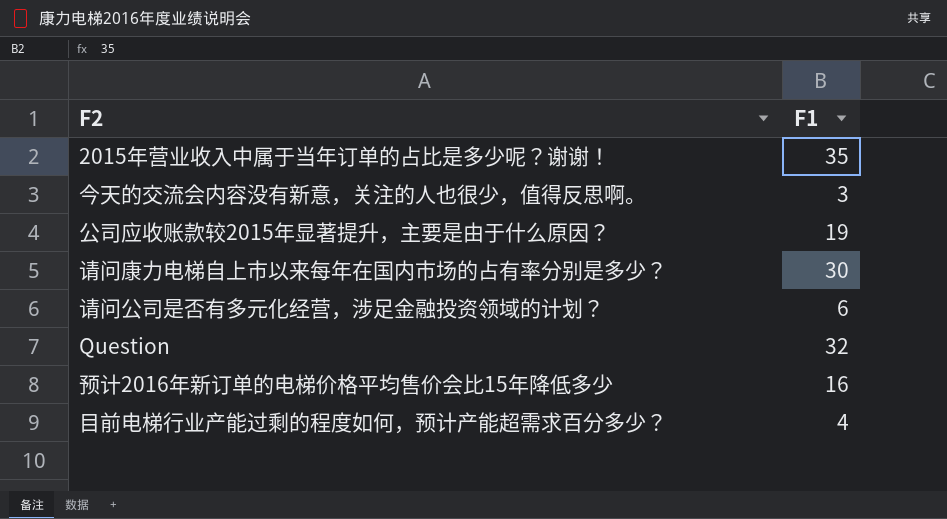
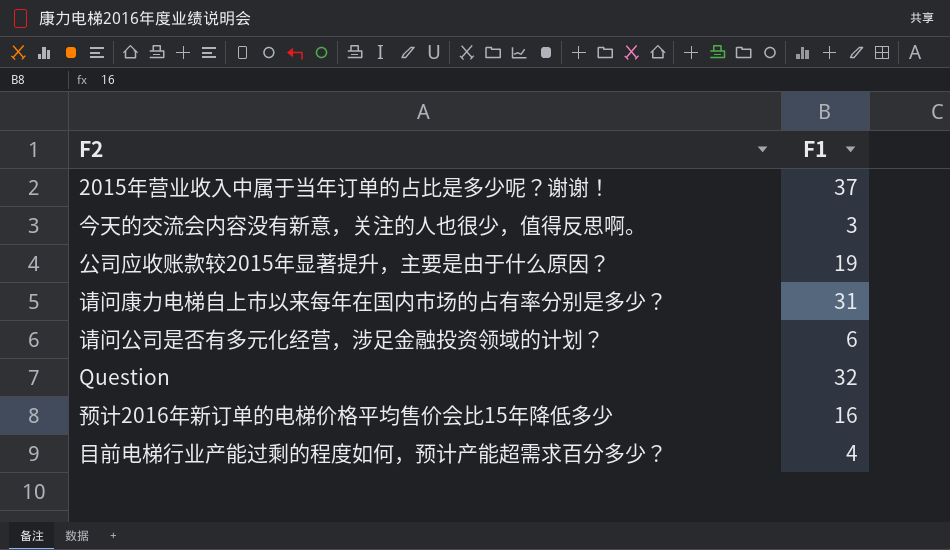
2015年营业收入中属于当年订单的占比是多少呢？谢谢！ | F1: 35 -> 37
请问康力电梯自上市以来每年在国内市场的占有率分别是多少？ | F1: 30 -> 31

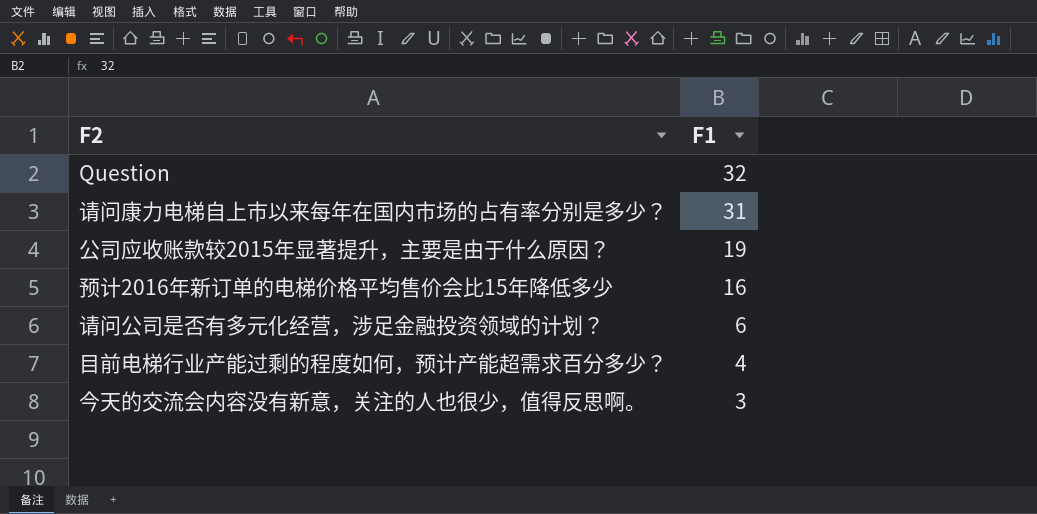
row order: none -> F1 descending
row 2015年营业收入中属于当年订单的占比是多少呢？谢谢！: 37 -> none

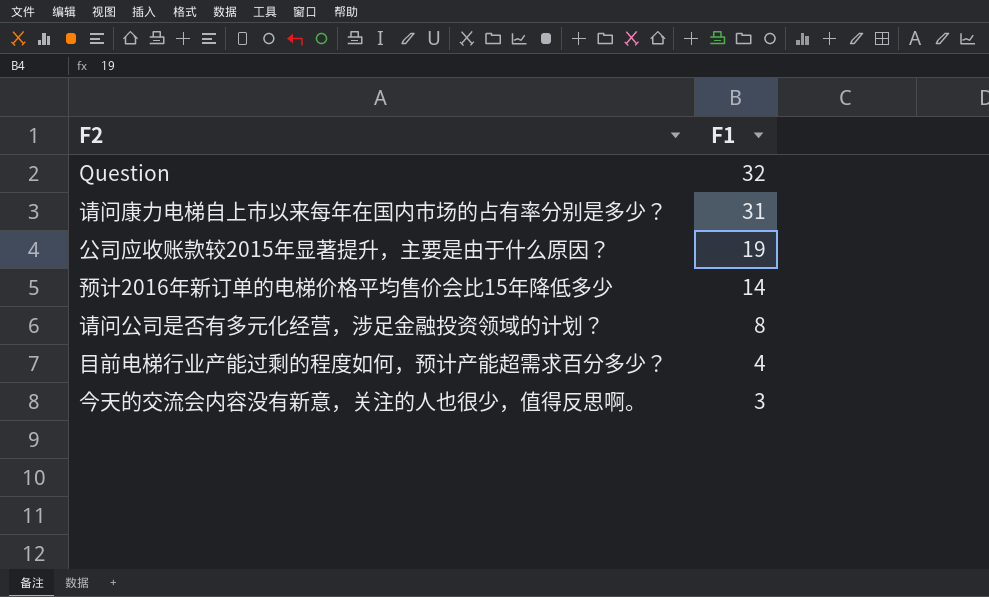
预计2016年新订单的电梯价格平均售价会比15年降低多少 | F1: 16 -> 14
请问公司是否有多元化经营，涉足金融投资领域的计划？ | F1: 6 -> 8

